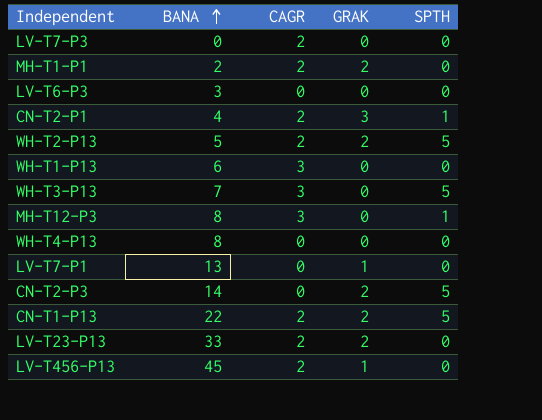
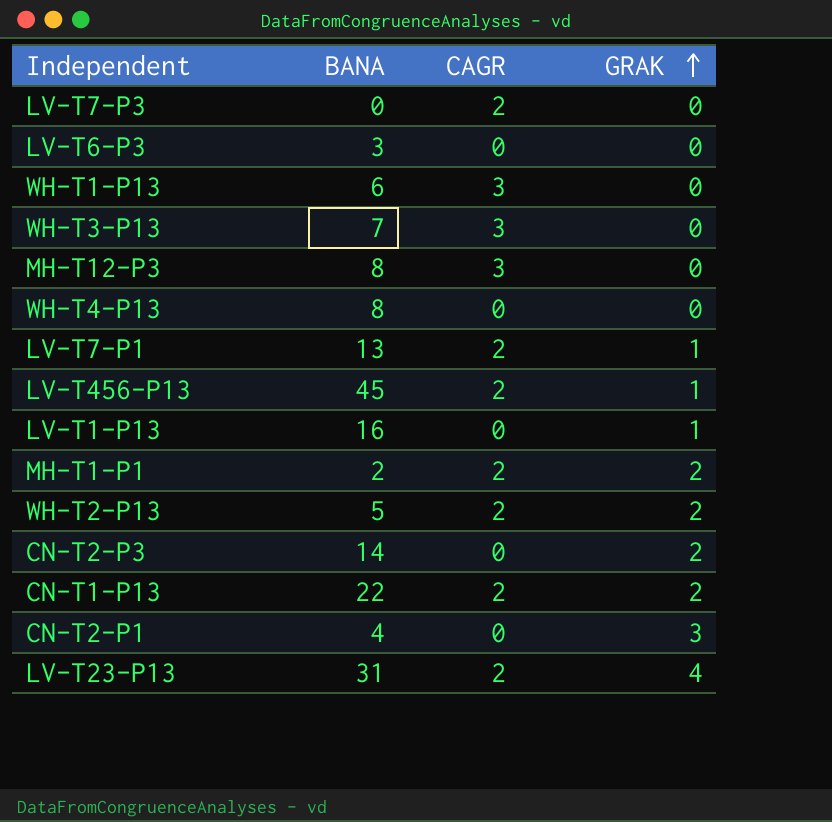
row order: BANA ascending -> GRAK ascending
column SPTH | position: 5 -> none
LV-T7-P1 | CAGR: 0 -> 2
row LV-T1-P13: none -> 16 | 0 | 1
CN-T2-P1 | CAGR: 2 -> 0
LV-T23-P13 | BANA: 33 -> 31
LV-T23-P13 | GRAK: 2 -> 4

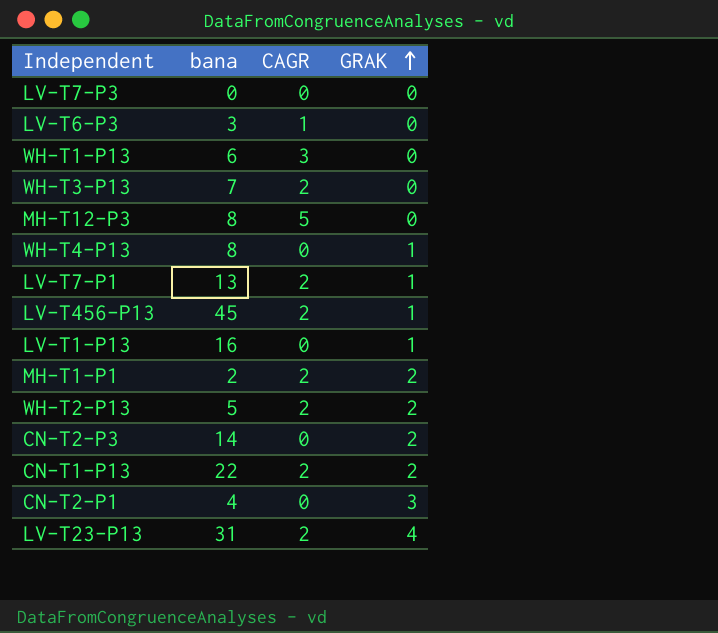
column name: BANA -> bana
LV-T7-P3 | CAGR: 2 -> 0
LV-T6-P3 | CAGR: 0 -> 1
WH-T3-P13 | CAGR: 3 -> 2
MH-T12-P3 | CAGR: 3 -> 5
WH-T4-P13 | GRAK: 0 -> 1

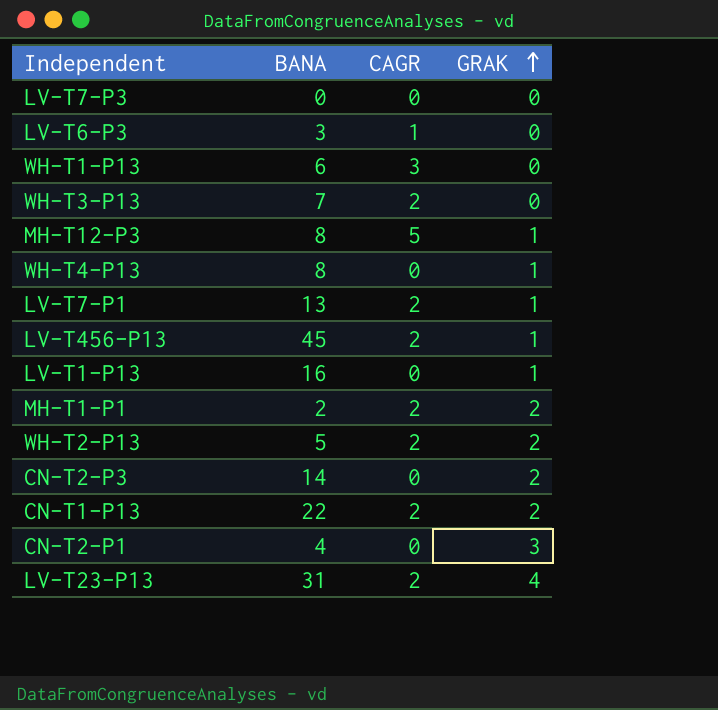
column name: bana -> BANA
MH-T12-P3 | GRAK: 0 -> 1

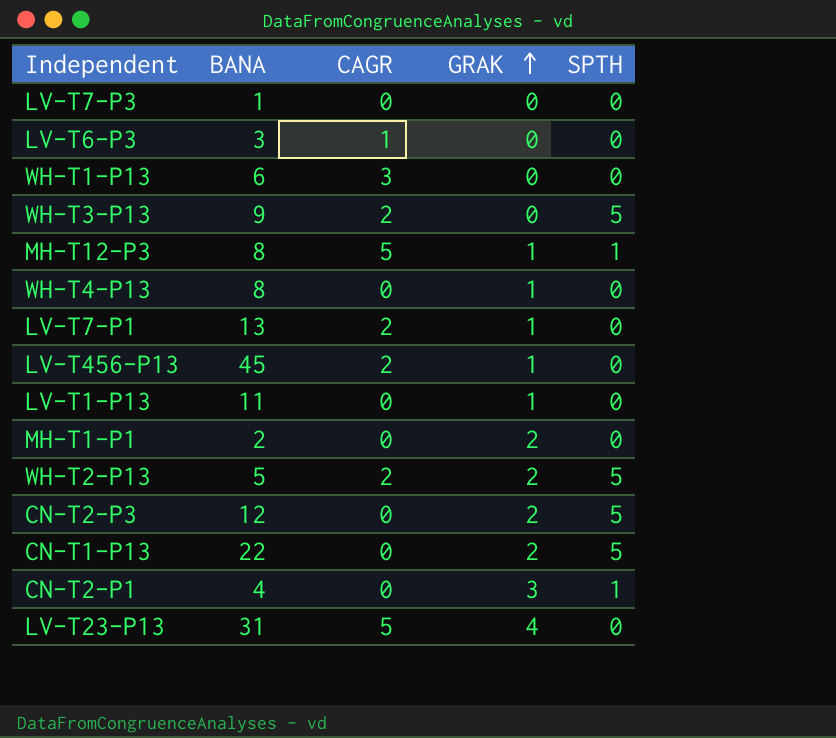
column SPTH | position: none -> 5
LV-T7-P3 | BANA: 0 -> 1
WH-T3-P13 | BANA: 7 -> 9
LV-T1-P13 | BANA: 16 -> 11
MH-T1-P1 | CAGR: 2 -> 0
CN-T2-P3 | BANA: 14 -> 12
CN-T1-P13 | CAGR: 2 -> 0
LV-T23-P13 | CAGR: 2 -> 5

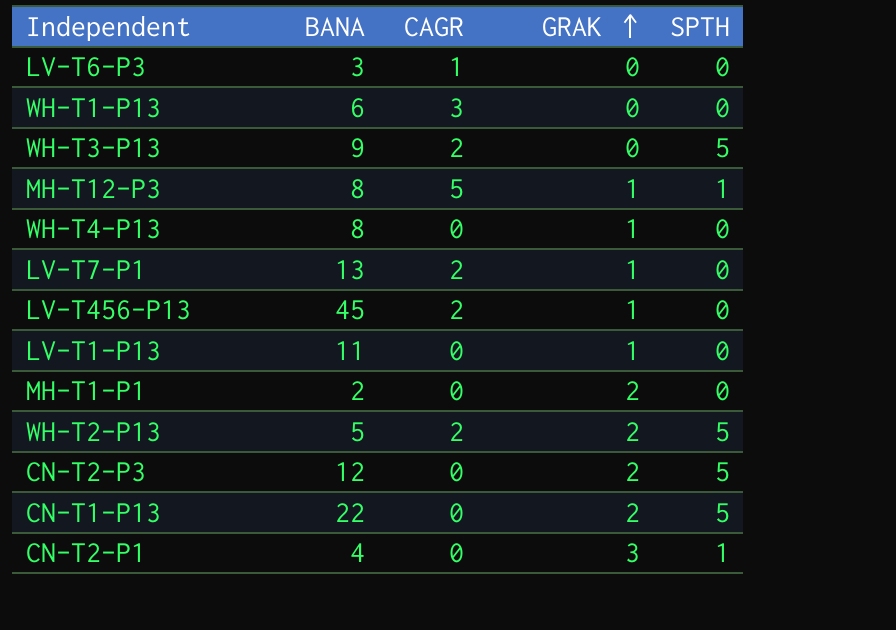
row LV-T7-P3: 1 | 0 | 0 | 0 -> none
row LV-T23-P13: 31 | 5 | 4 | 0 -> none

